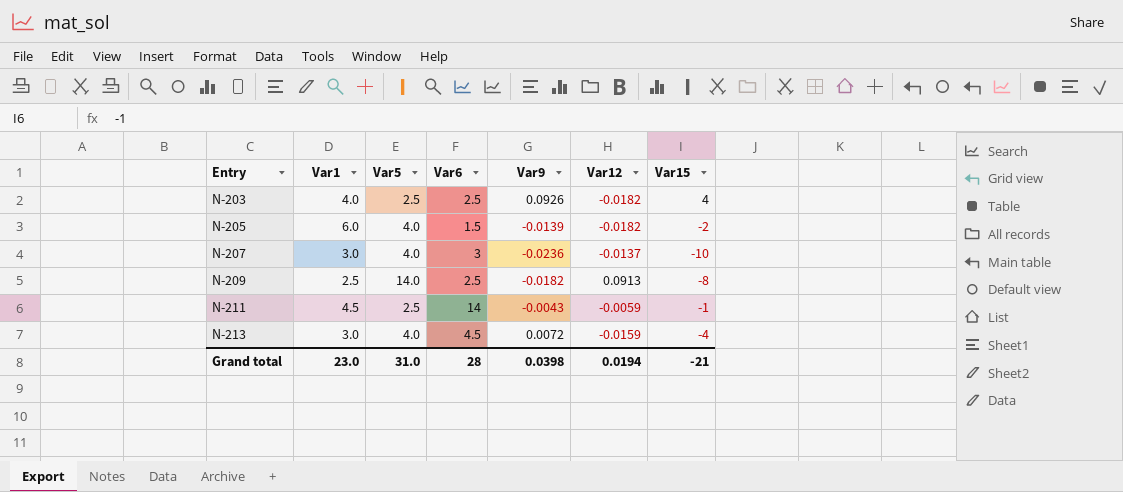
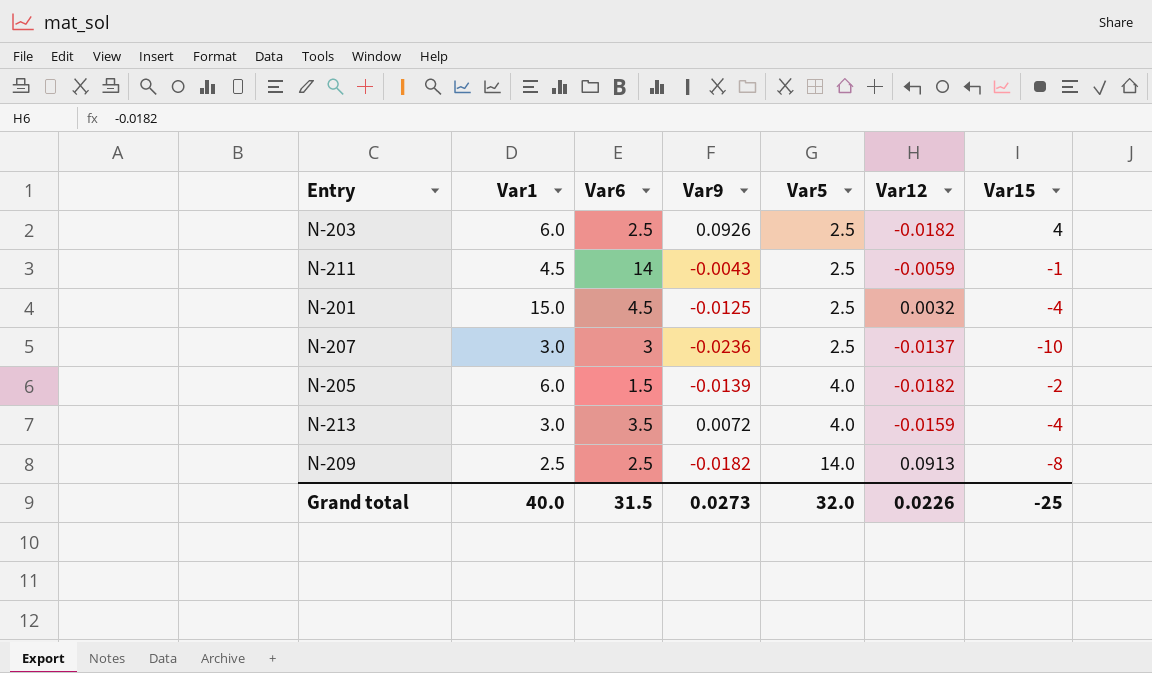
row order: Entry ascending -> Var5 ascending
column Var5 | position: 3 -> 5
N-203 | Var1: 4.0 -> 6.0
row N-201: none -> 15.0 | 4.5 | -0.0125 | 2.5 | 0.0032 | -4
N-207 | Var5: 4.0 -> 2.5
N-213 | Var6: 4.5 -> 3.5
Grand total | Var1: 23.0 -> 40.0
Grand total | Var6: 28 -> 31.5
Grand total | Var9: 0.0398 -> 0.0273
Grand total | Var5: 31.0 -> 32.0
Grand total | Var12: 0.0194 -> 0.0226
Grand total | Var15: -21 -> -25

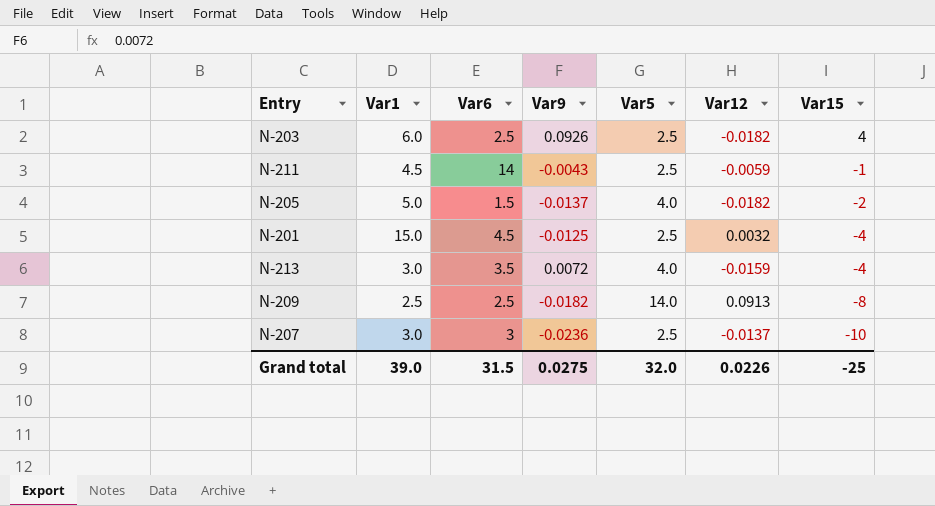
row order: Var5 ascending -> Var15 descending
N-205 | Var1: 6.0 -> 5.0
N-205 | Var9: -0.0139 -> -0.0137
Grand total | Var1: 40.0 -> 39.0
Grand total | Var9: 0.0273 -> 0.0275

